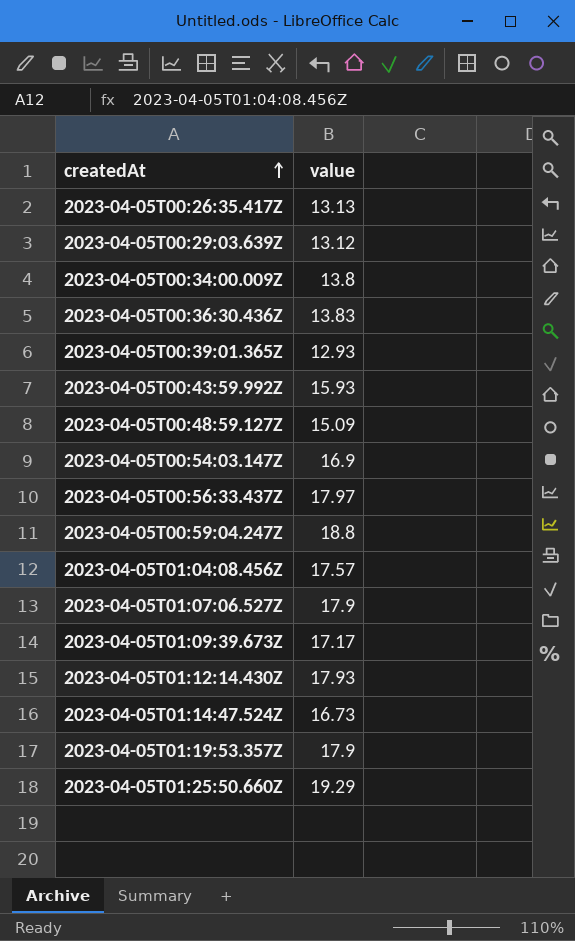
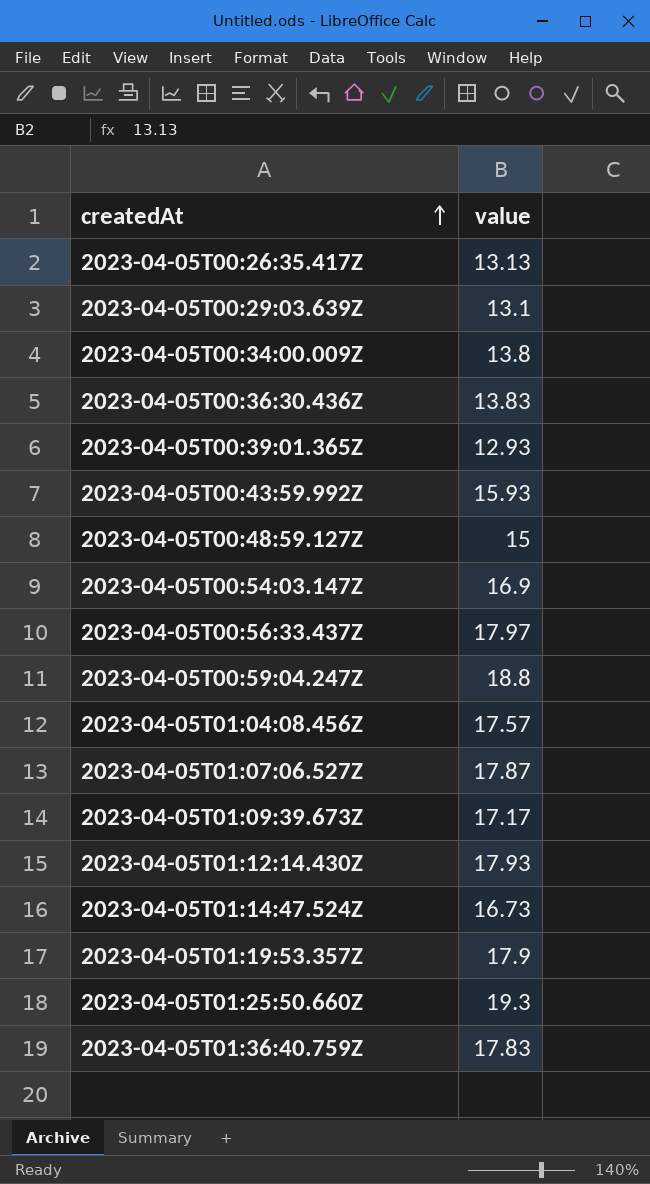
2023-04-05T00:29:03.639Z | value: 13.12 -> 13.1
2023-04-05T00:48:59.127Z | value: 15.09 -> 15
2023-04-05T01:07:06.527Z | value: 17.9 -> 17.87
2023-04-05T01:25:50.660Z | value: 19.29 -> 19.3
row 2023-04-05T01:36:40.759Z: none -> 17.83

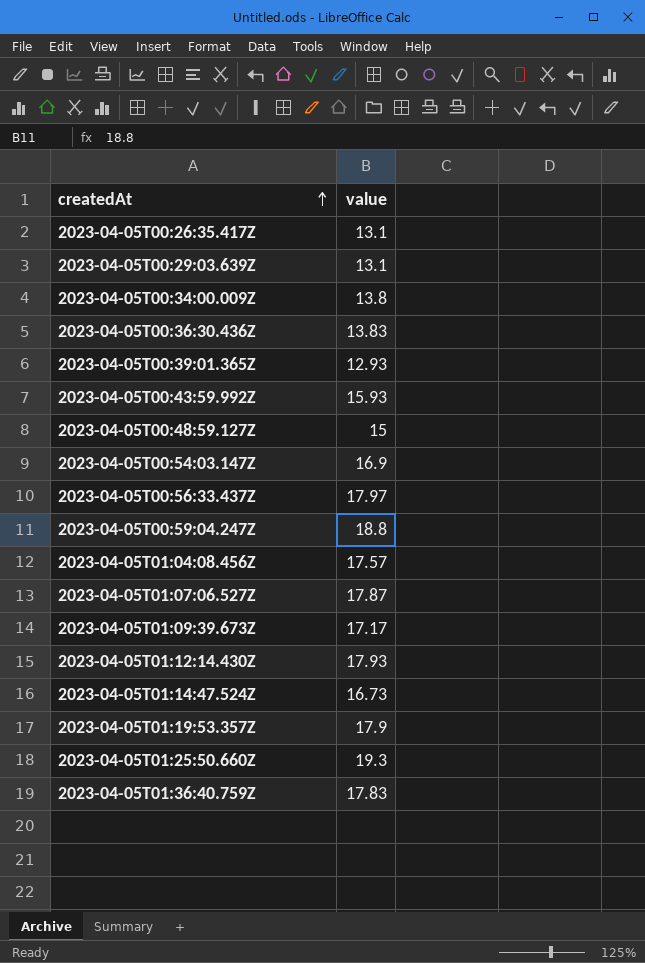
2023-04-05T00:26:35.417Z | value: 13.13 -> 13.1

